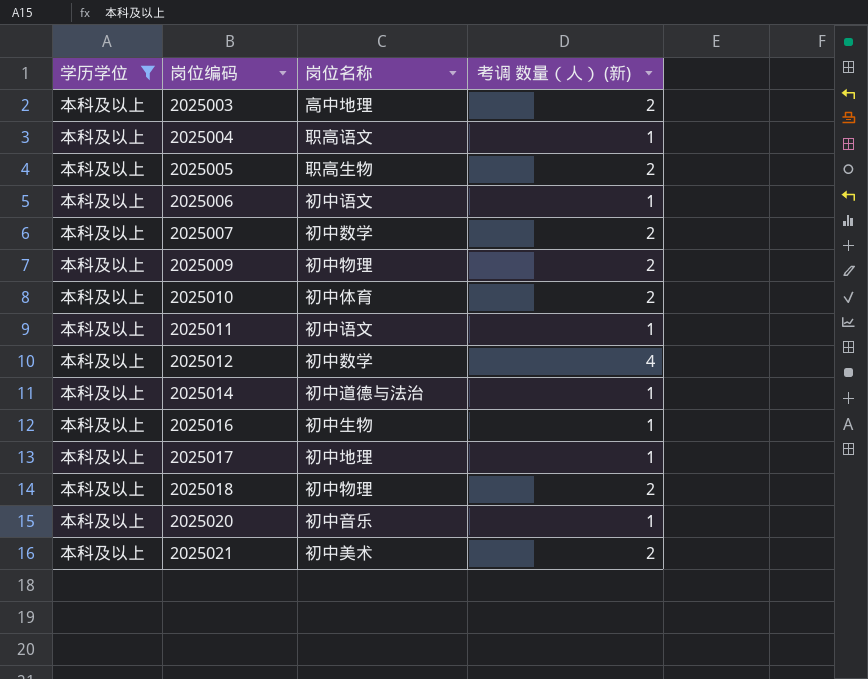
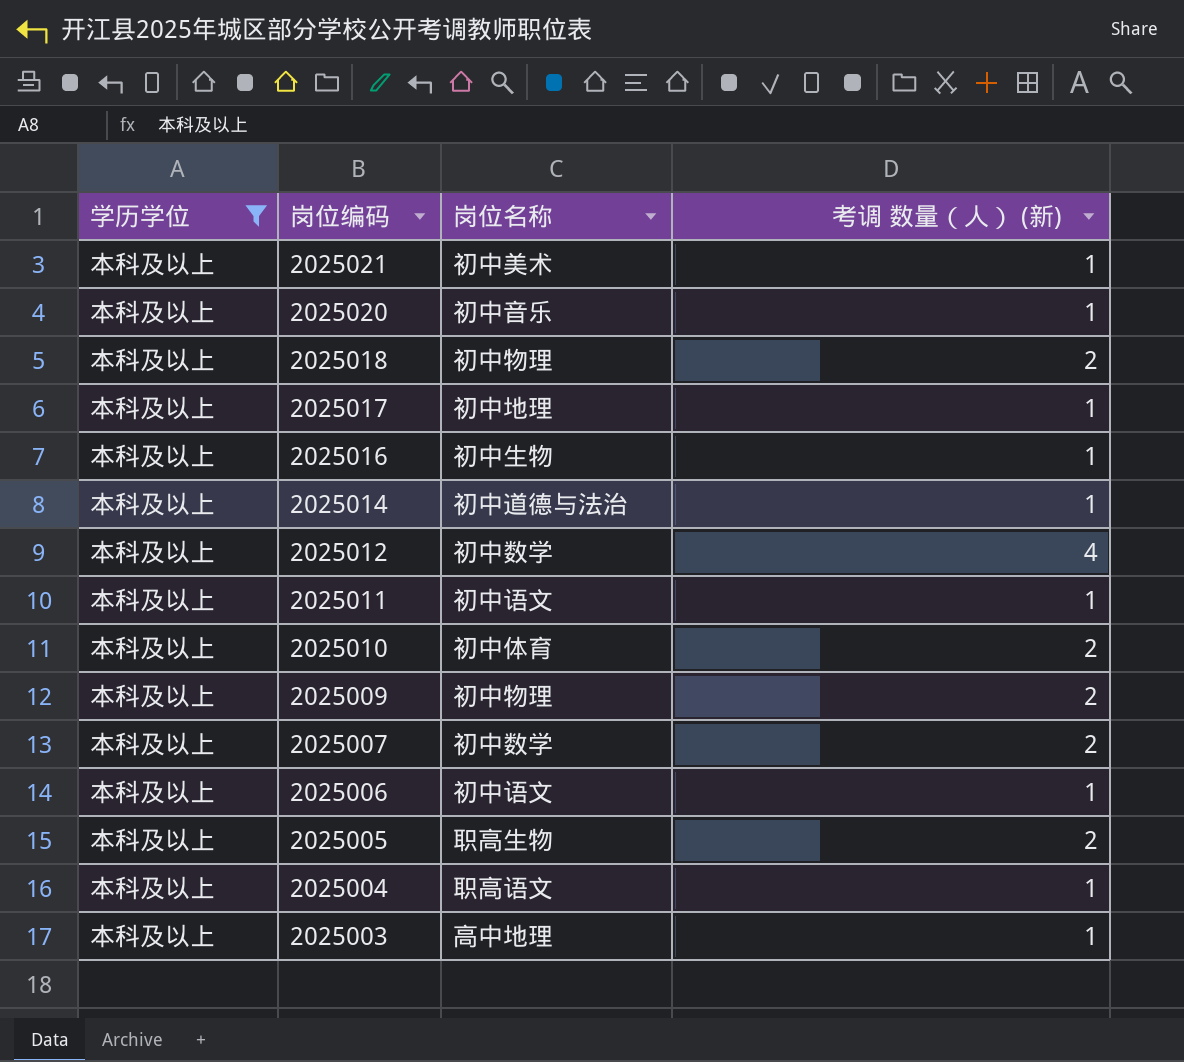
row order: 岗位编码 ascending -> 岗位编码 descending
2025021 | 考调 数量（人） (新): 2 -> 1
2025003 | 考调 数量（人） (新): 2 -> 1

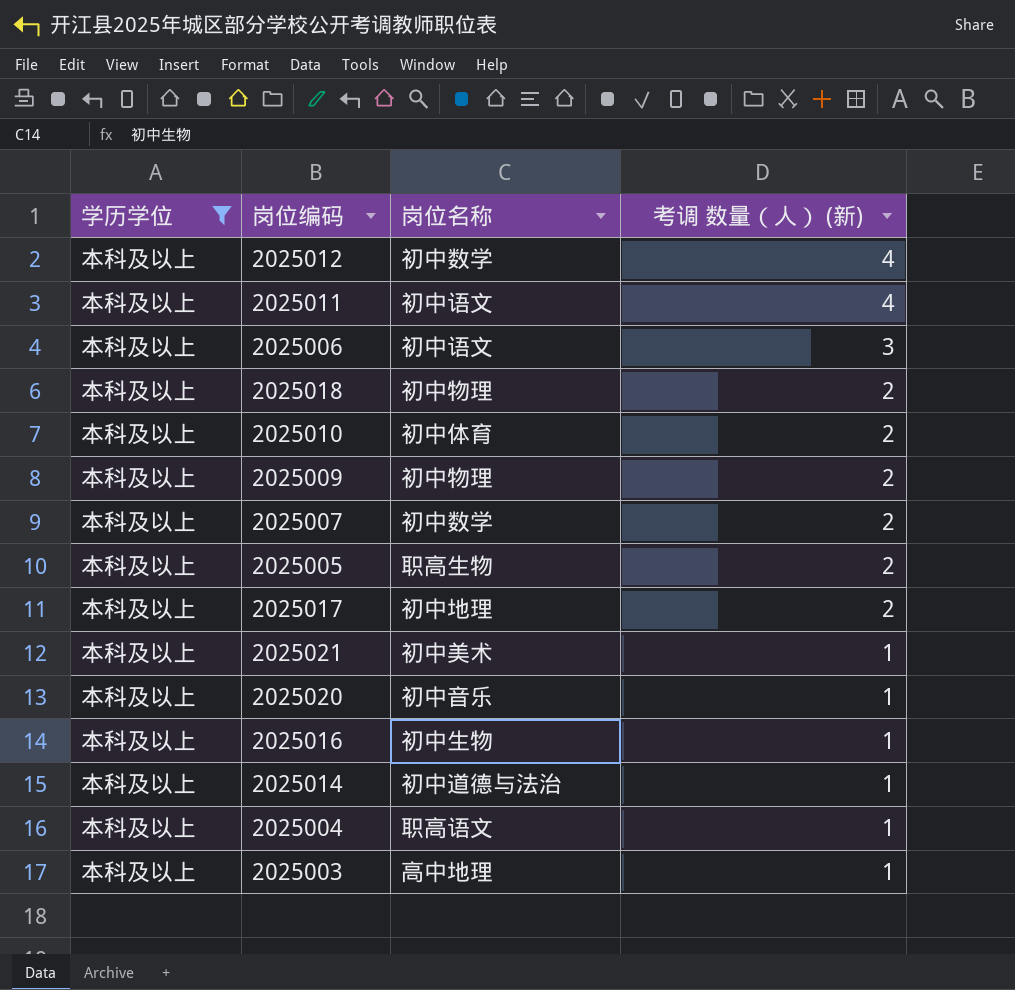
row order: 岗位编码 descending -> 考调 数量（人） (新) descending
2025011 | 考调 数量（人） (新): 1 -> 4
2025006 | 考调 数量（人） (新): 1 -> 3
2025017 | 考调 数量（人） (新): 1 -> 2

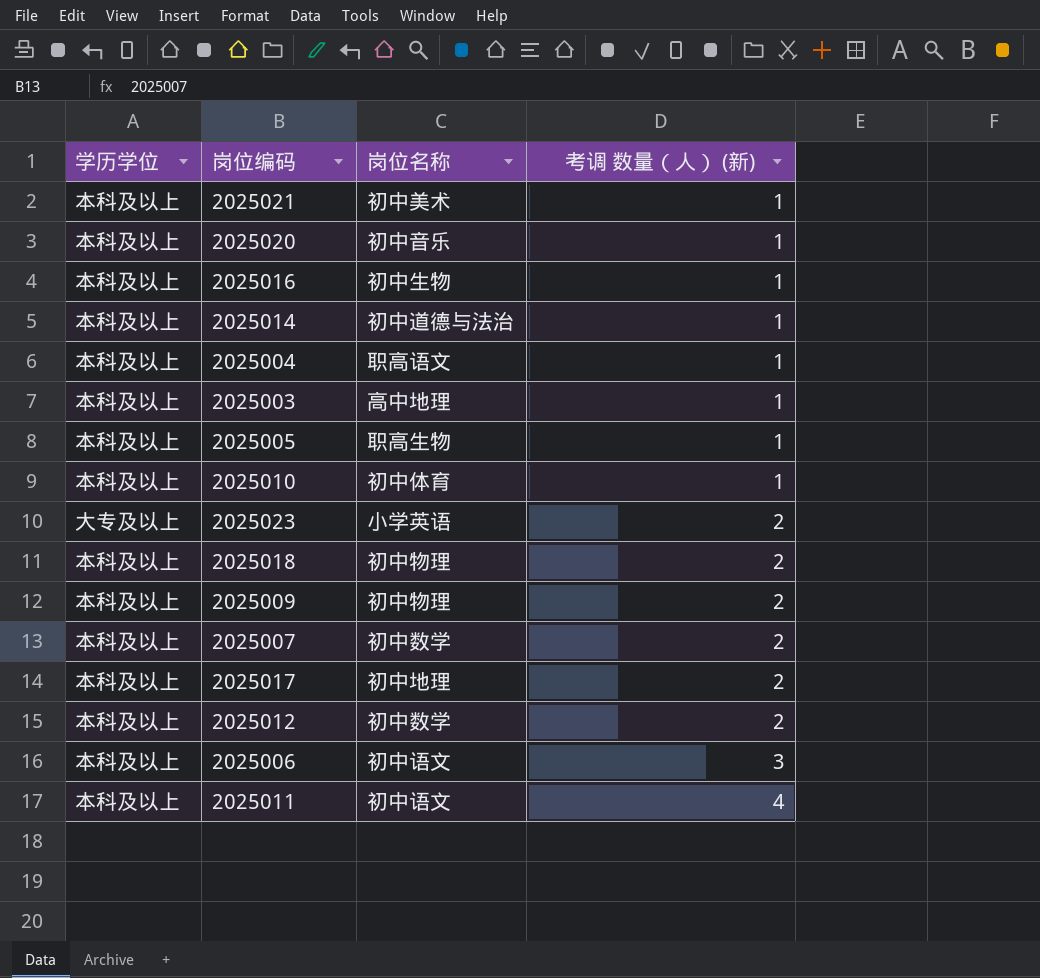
filter: 学历学位 = 本科及以上 -> none
row order: 考调 数量（人） (新) descending -> 考调 数量（人） (新) ascending
2025005 | 考调 数量（人） (新): 2 -> 1
2025010 | 考调 数量（人） (新): 2 -> 1
2025012 | 考调 数量（人） (新): 4 -> 2

